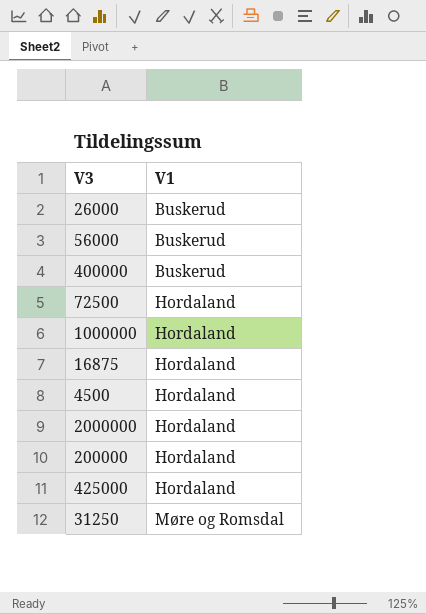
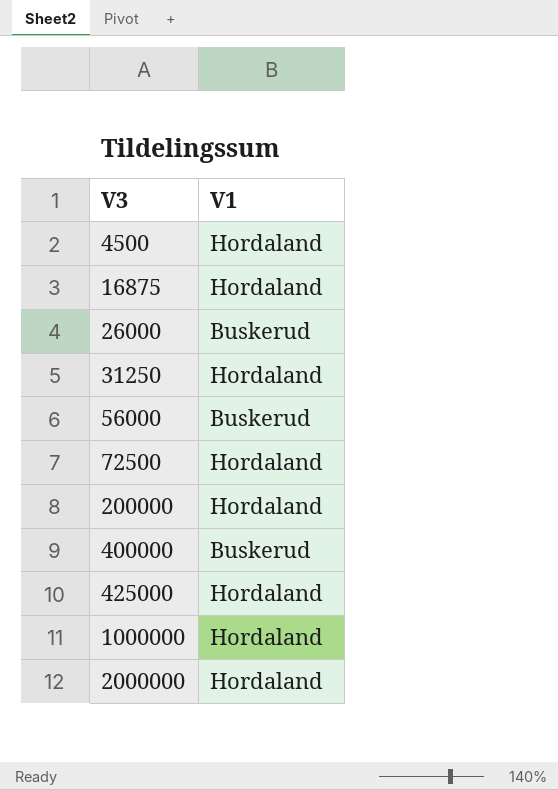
row order: V1 ascending -> V3 ascending
31250 | V1: Møre og Romsdal -> Hordaland

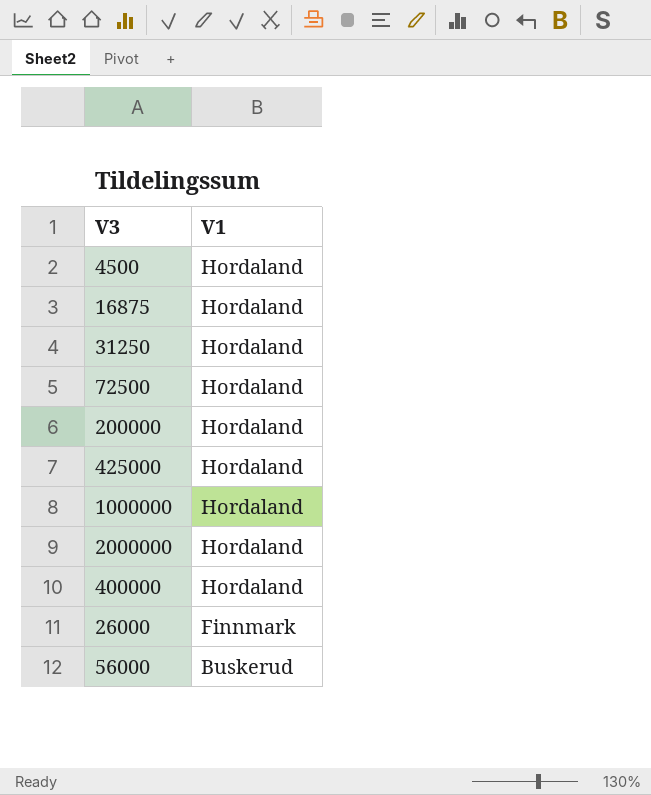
row order: V3 ascending -> V1 descending
400000 | V1: Buskerud -> Hordaland
26000 | V1: Buskerud -> Finnmark

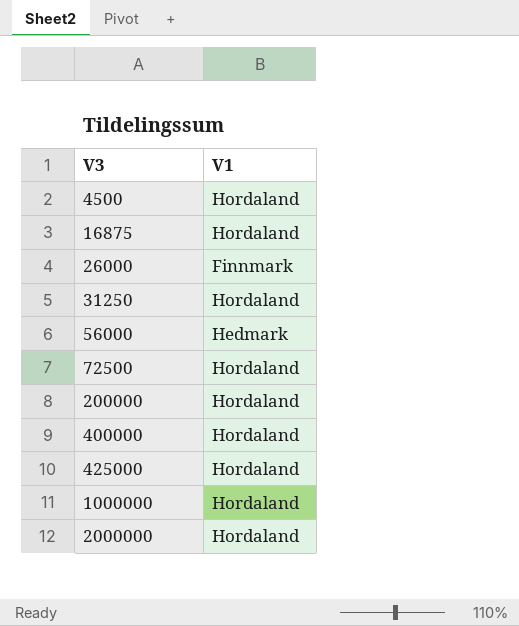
row order: V1 descending -> V3 ascending
56000 | V1: Buskerud -> Hedmark

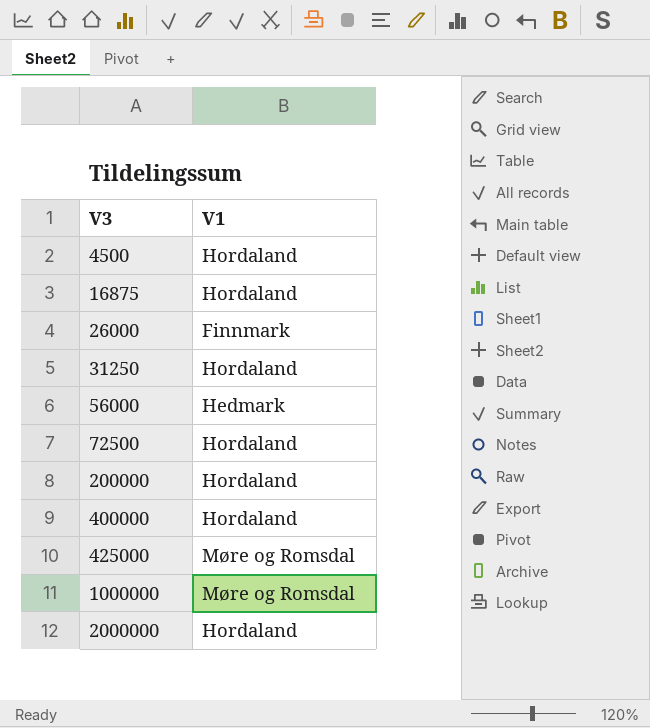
425000 | V1: Hordaland -> Møre og Romsdal
1000000 | V1: Hordaland -> Møre og Romsdal

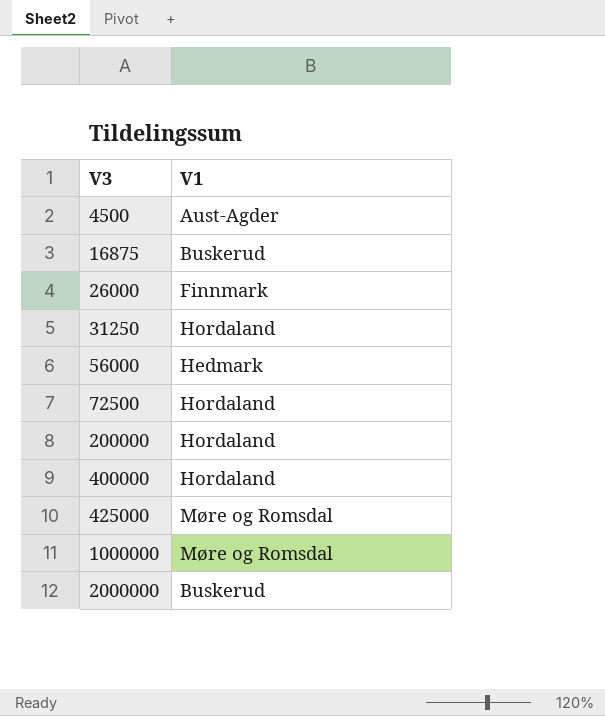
4500 | V1: Hordaland -> Aust-Agder
16875 | V1: Hordaland -> Buskerud
2000000 | V1: Hordaland -> Buskerud

